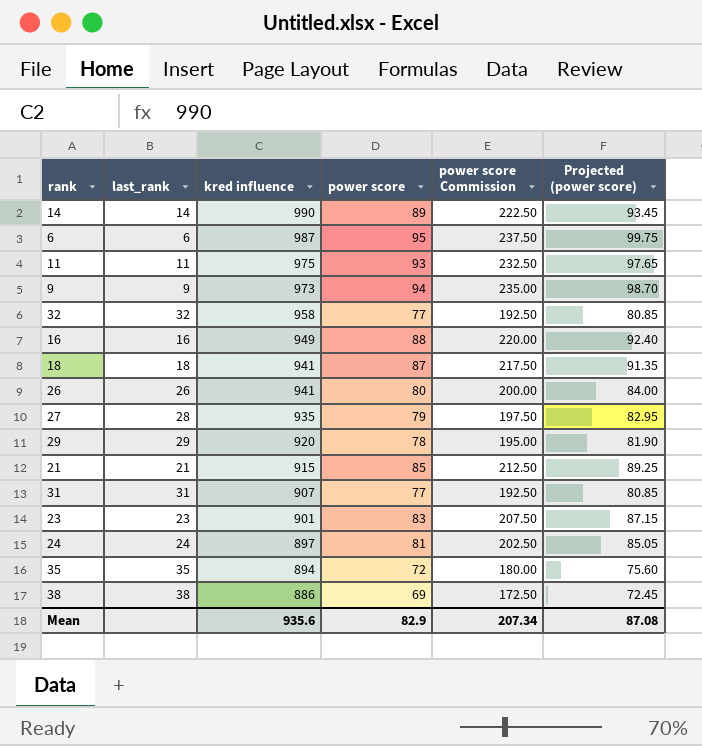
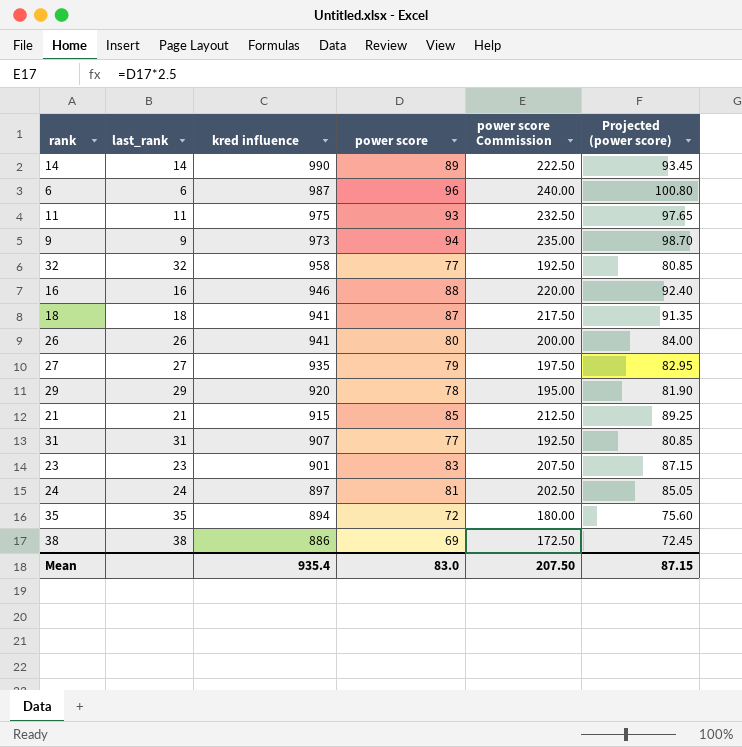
6 | power score: 95 -> 96
6 | power score Commission: 237.50 -> 240.00
6 | Projected (power score): 99.75 -> 100.80
16 | kred influence: 949 -> 946
27 | last_rank: 28 -> 27
Mean | kred influence: 935.6 -> 935.4
Mean | power score: 82.9 -> 83.0
Mean | power score Commission: 207.34 -> 207.50
Mean | Projected (power score): 87.08 -> 87.15

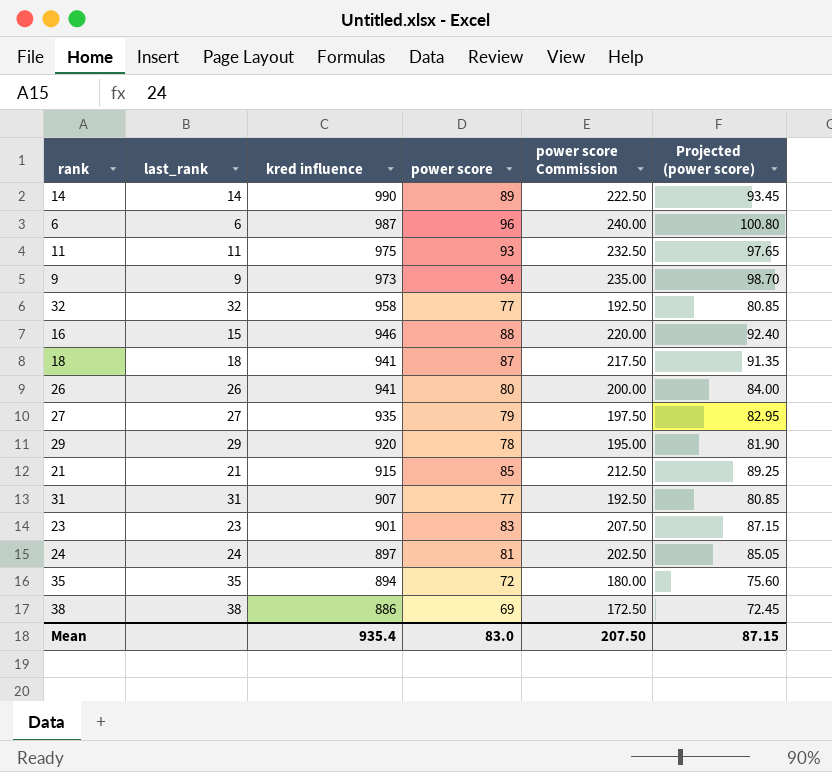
16 | last_rank: 16 -> 15

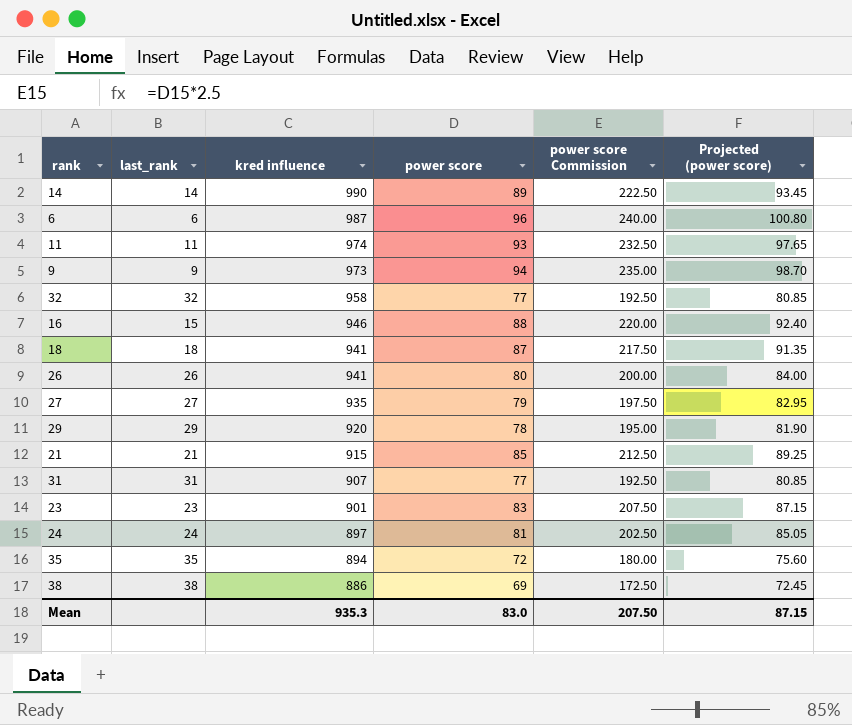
11 | kred influence: 975 -> 974
Mean | kred influence: 935.4 -> 935.3

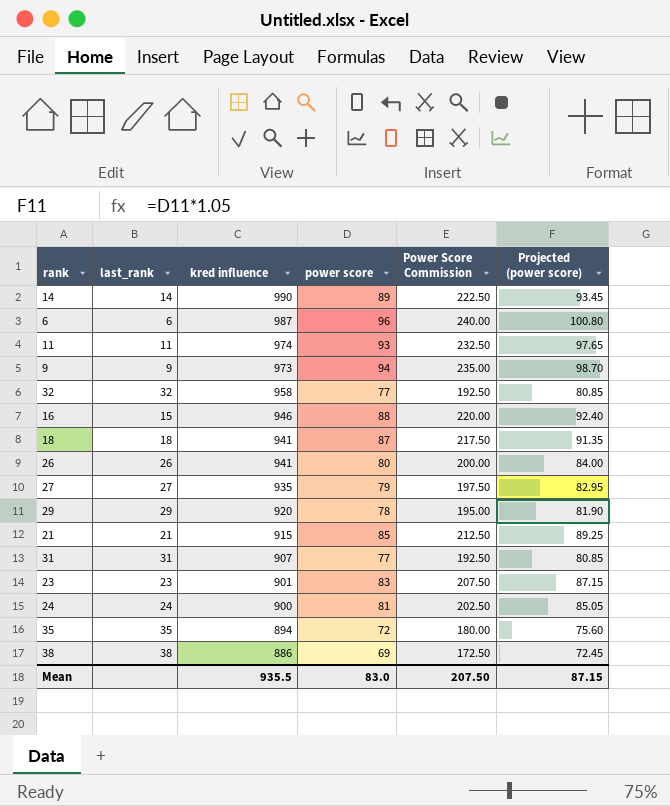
column name: power score Commission -> Power Score Commission
24 | kred influence: 897 -> 900
Mean | kred influence: 935.3 -> 935.5

